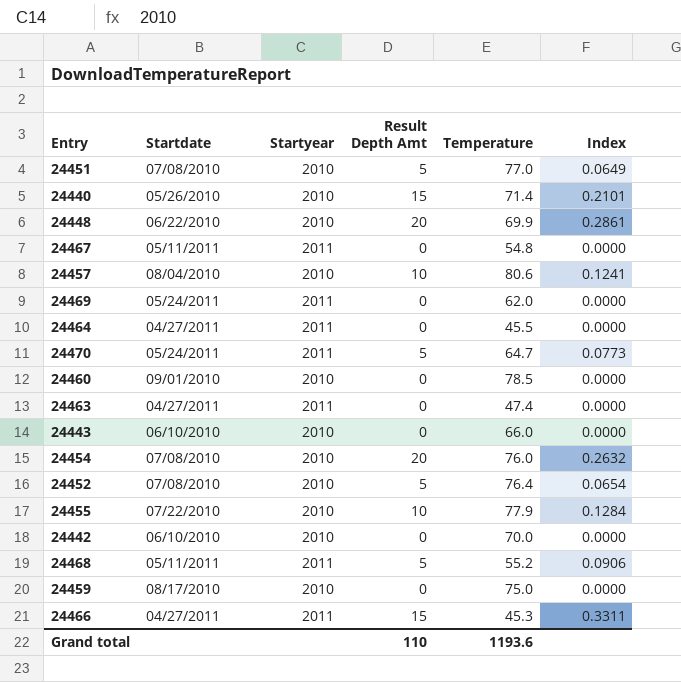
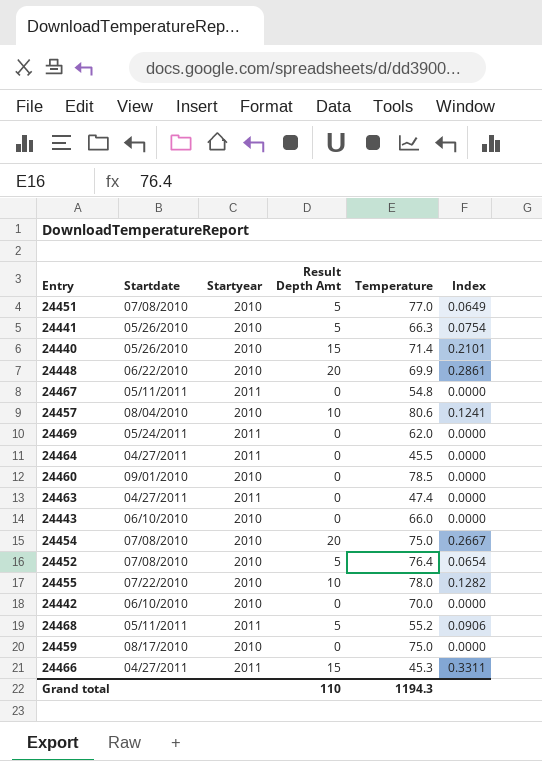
row 24470: 05/24/2011 | 2011 | 5 | 64.7 | 0.0773 -> none
row 24441: none -> 05/26/2010 | 2010 | 5 | 66.3 | 0.0754
24454 | Temperature: 76.0 -> 75.0
24454 | Index: 0.2632 -> 0.2667
24455 | Temperature: 77.9 -> 78.0
24455 | Index: 0.1284 -> 0.1282
Grand total | Temperature: 1193.6 -> 1194.3

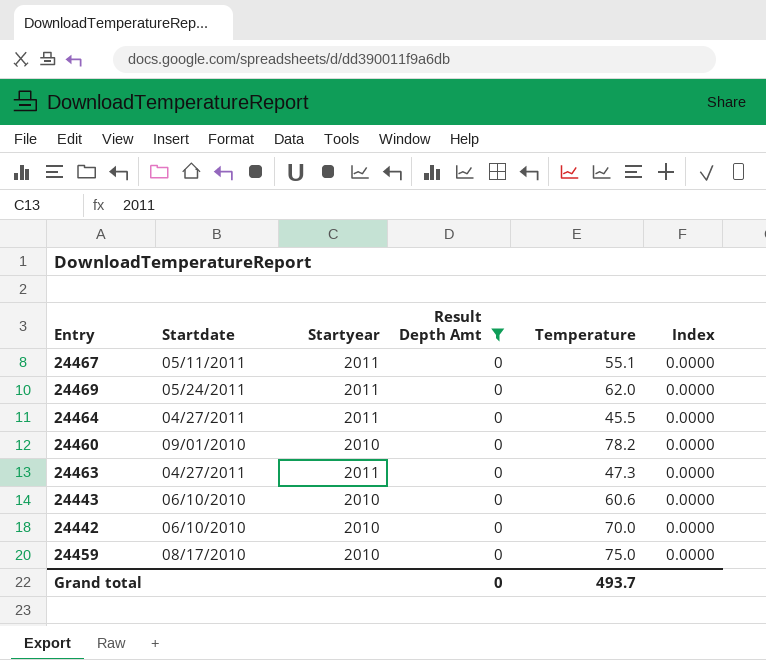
filter: none -> Result Depth Amt = 0
24467 | Temperature: 54.8 -> 55.1
24460 | Temperature: 78.5 -> 78.2
24463 | Temperature: 47.4 -> 47.3
24443 | Temperature: 66.0 -> 60.6
Grand total | Result Depth Amt: 110 -> 0
Grand total | Temperature: 1194.3 -> 493.7

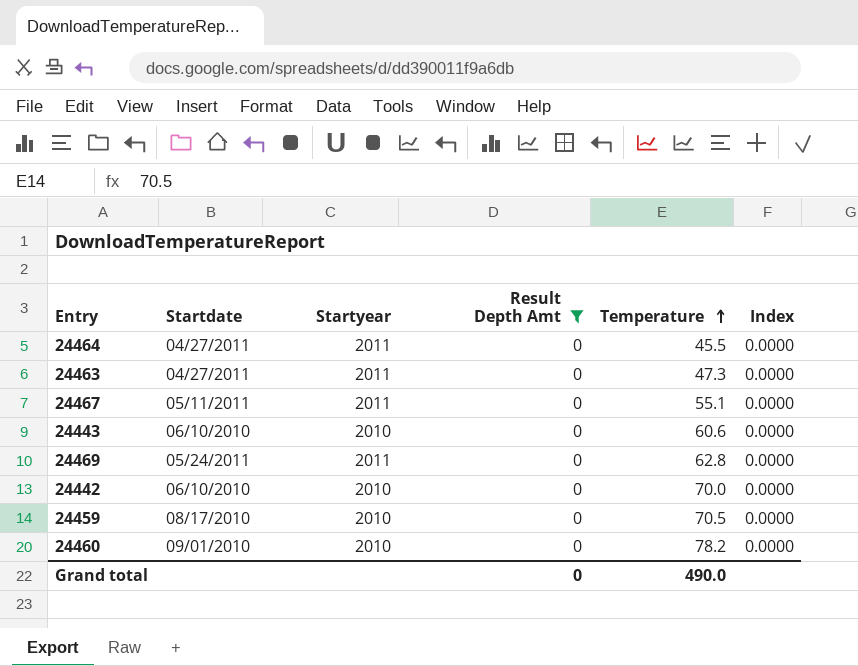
row order: none -> Temperature ascending
24469 | Temperature: 62.0 -> 62.8
24459 | Temperature: 75.0 -> 70.5
Grand total | Temperature: 493.7 -> 490.0

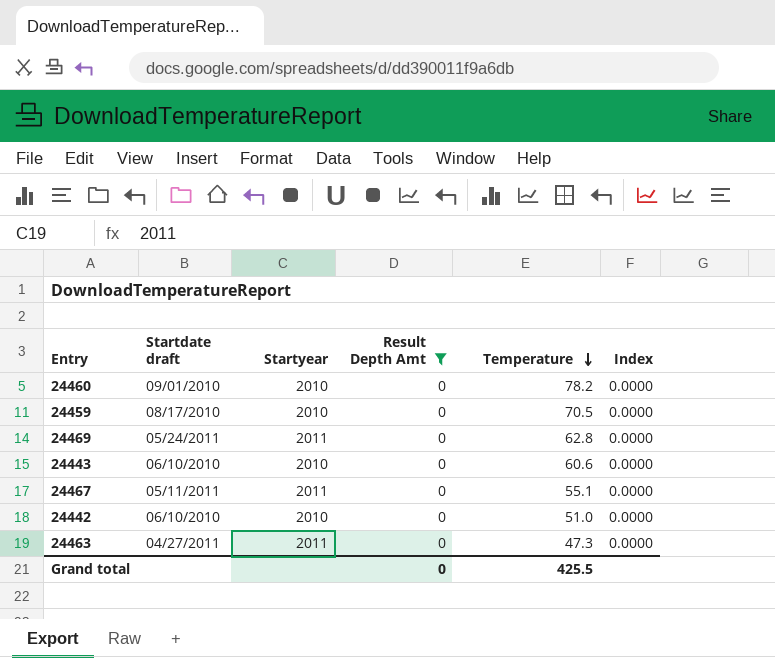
row order: Temperature ascending -> Temperature descending
column name: Startdate -> Startdate draft
row 24464: 04/27/2011 | 2011 | 0 | 45.5 | 0.0000 -> none
24442 | Temperature: 70.0 -> 51.0
Grand total | Temperature: 490.0 -> 425.5

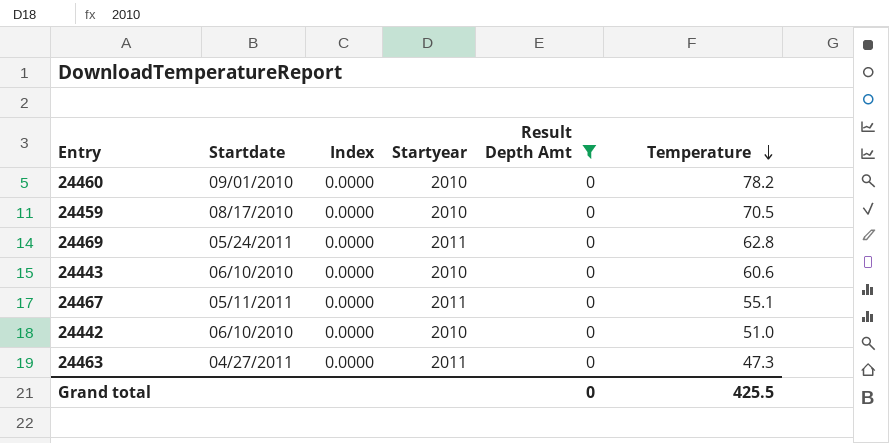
column name: Startdate draft -> Startdate
column Index | position: 6 -> 3

